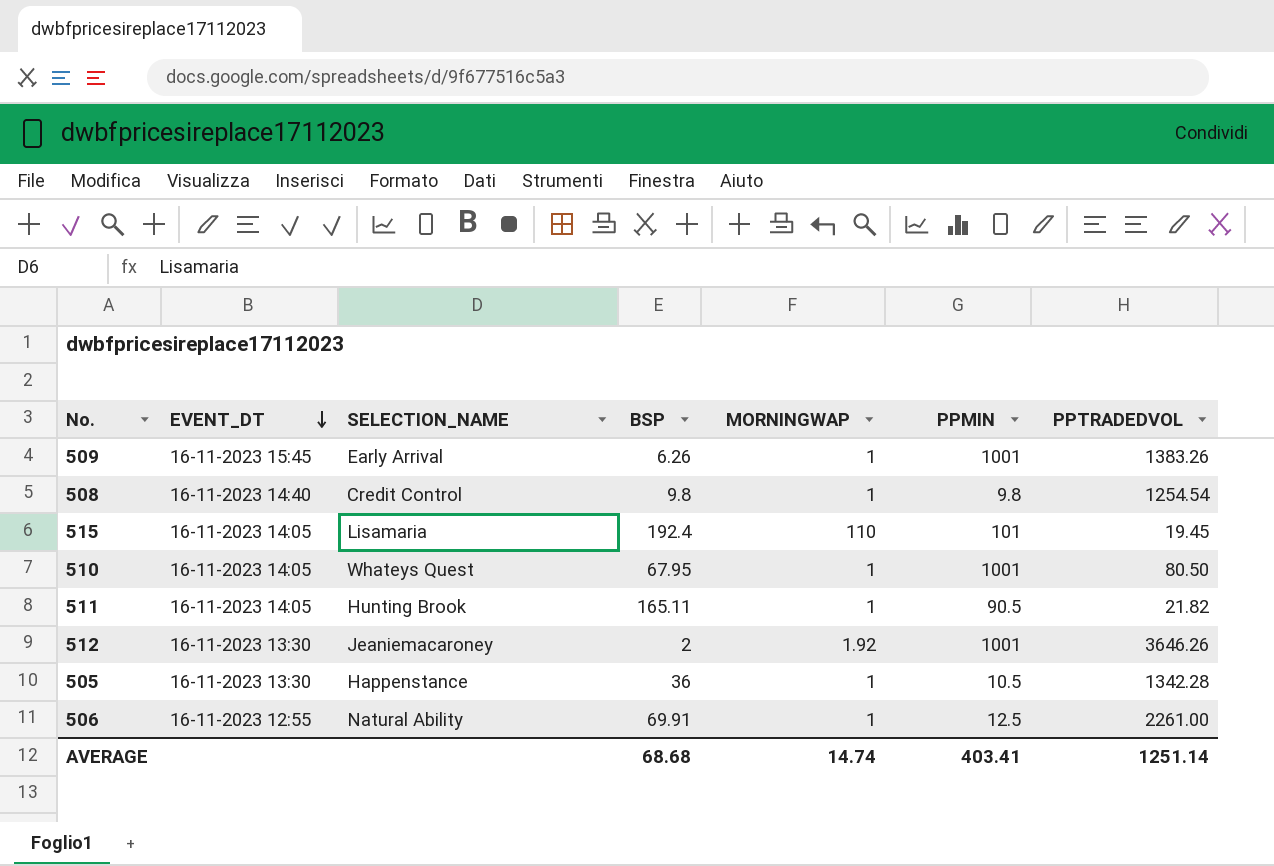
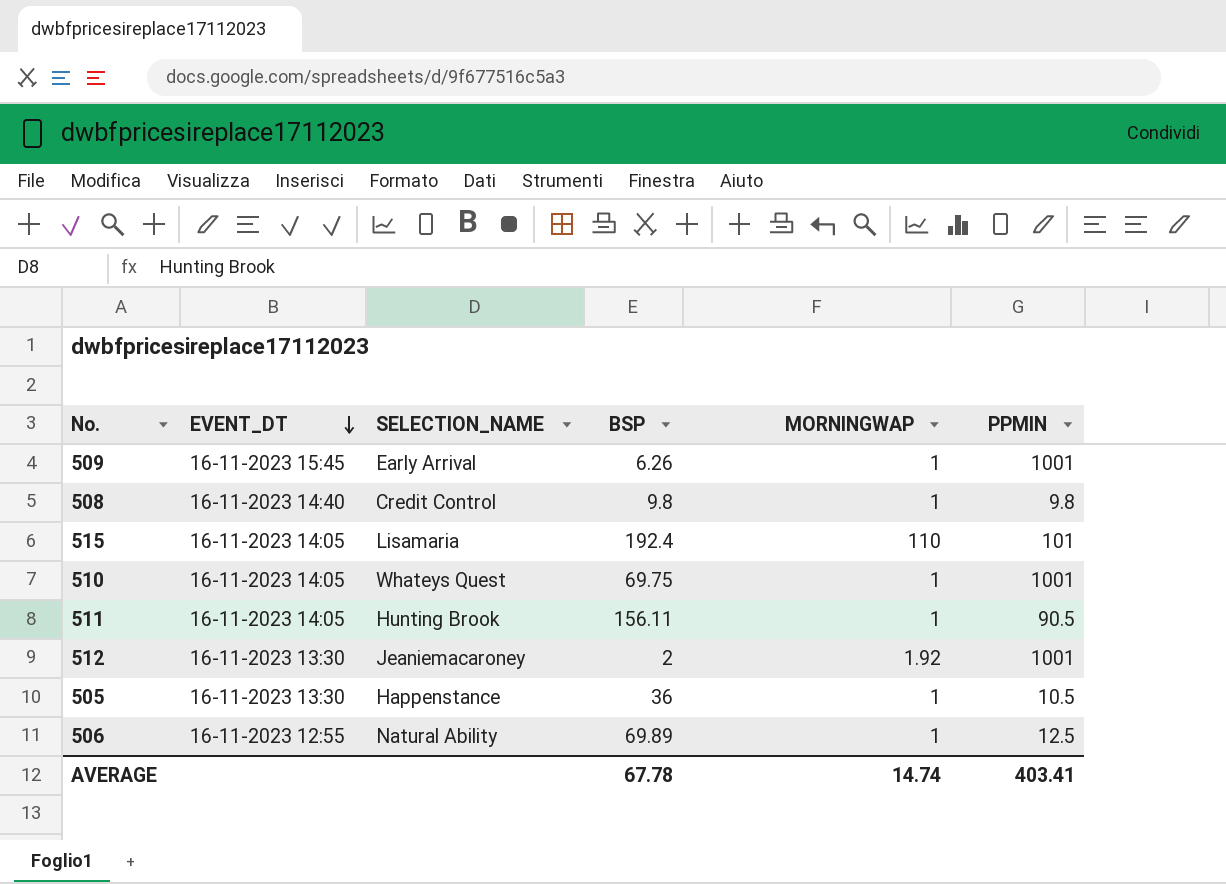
column PPTRADEDVOL | position: 7 -> none
510 | BSP: 67.95 -> 69.75
511 | BSP: 165.11 -> 156.11
506 | BSP: 69.91 -> 69.89
AVERAGE | BSP: 68.68 -> 67.78

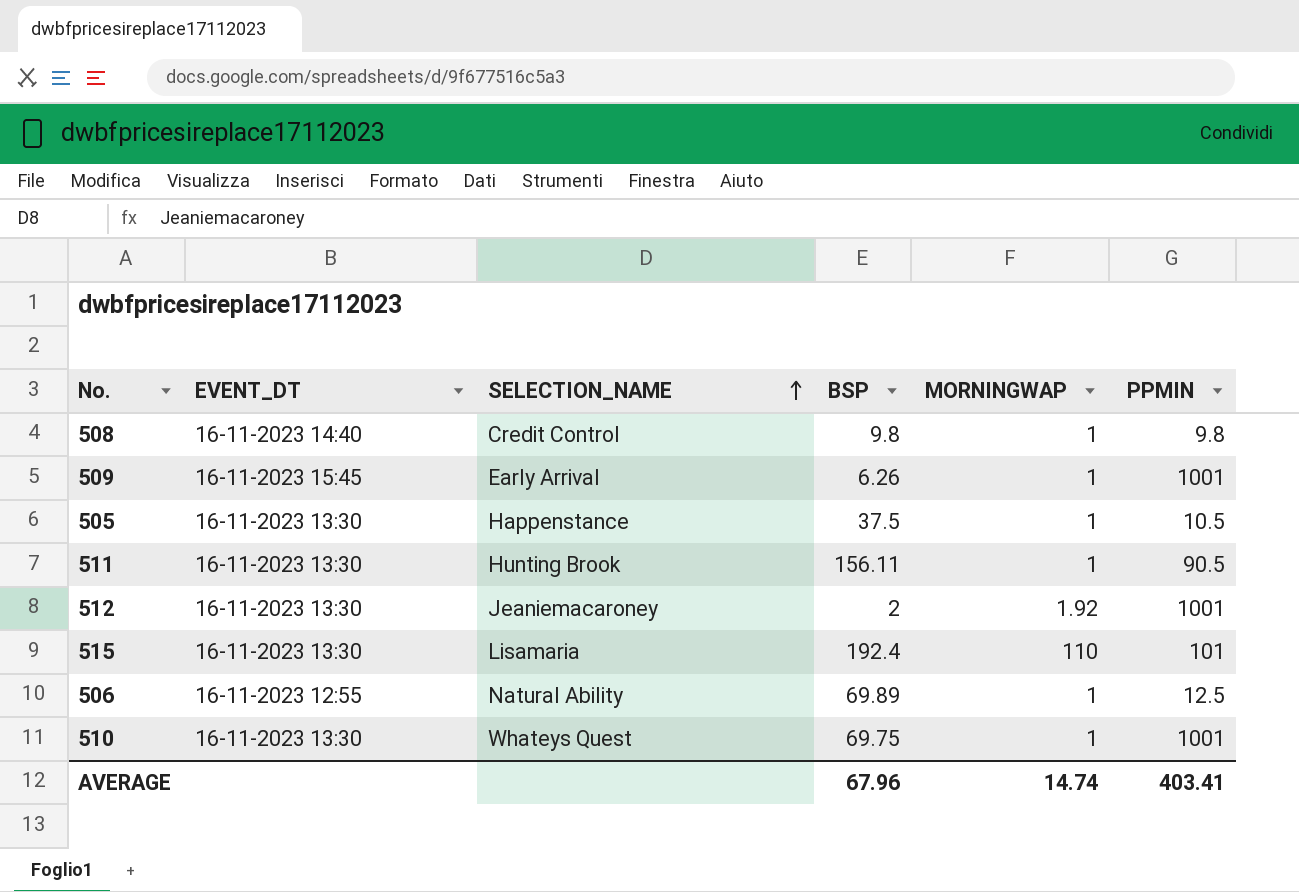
row order: EVENT_DT descending -> SELECTION_NAME ascending
505 | BSP: 36 -> 37.5
511 | EVENT_DT: 16-11-2023 14:05 -> 16-11-2023 13:30
515 | EVENT_DT: 16-11-2023 14:05 -> 16-11-2023 13:30
510 | EVENT_DT: 16-11-2023 14:05 -> 16-11-2023 13:30
AVERAGE | BSP: 67.78 -> 67.96

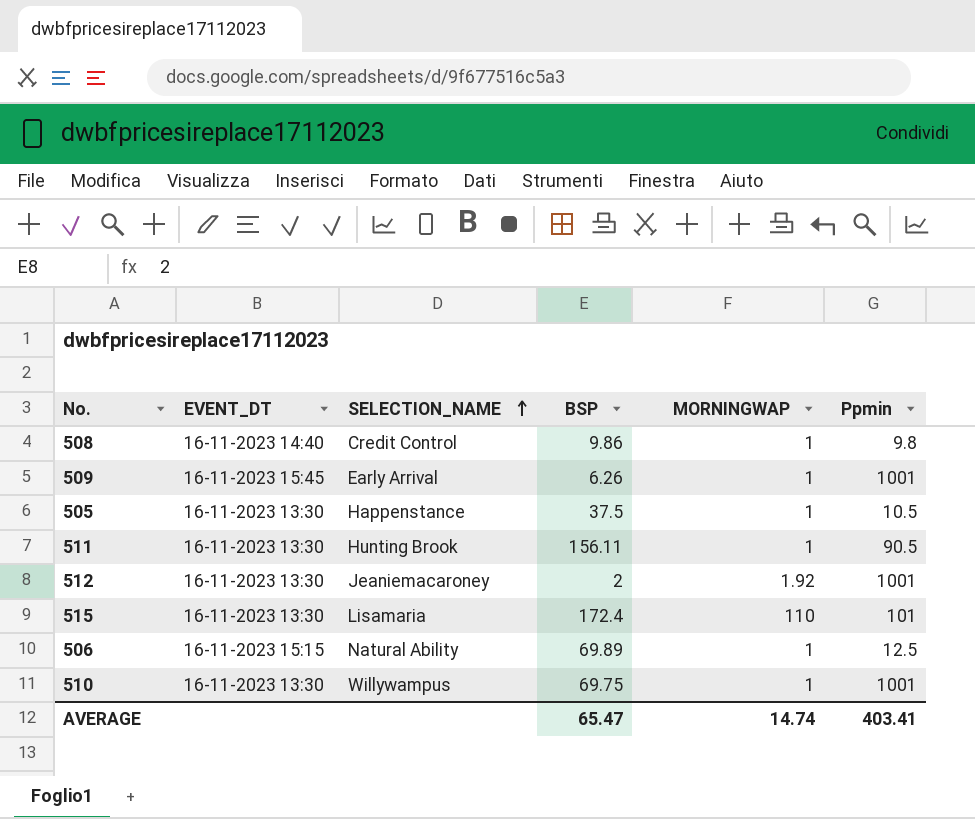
column name: PPMIN -> Ppmin
508 | BSP: 9.8 -> 9.86
515 | BSP: 192.4 -> 172.4
506 | EVENT_DT: 16-11-2023 12:55 -> 16-11-2023 15:15
510 | SELECTION_NAME: Whateys Quest -> Willywampus
AVERAGE | BSP: 67.96 -> 65.47

